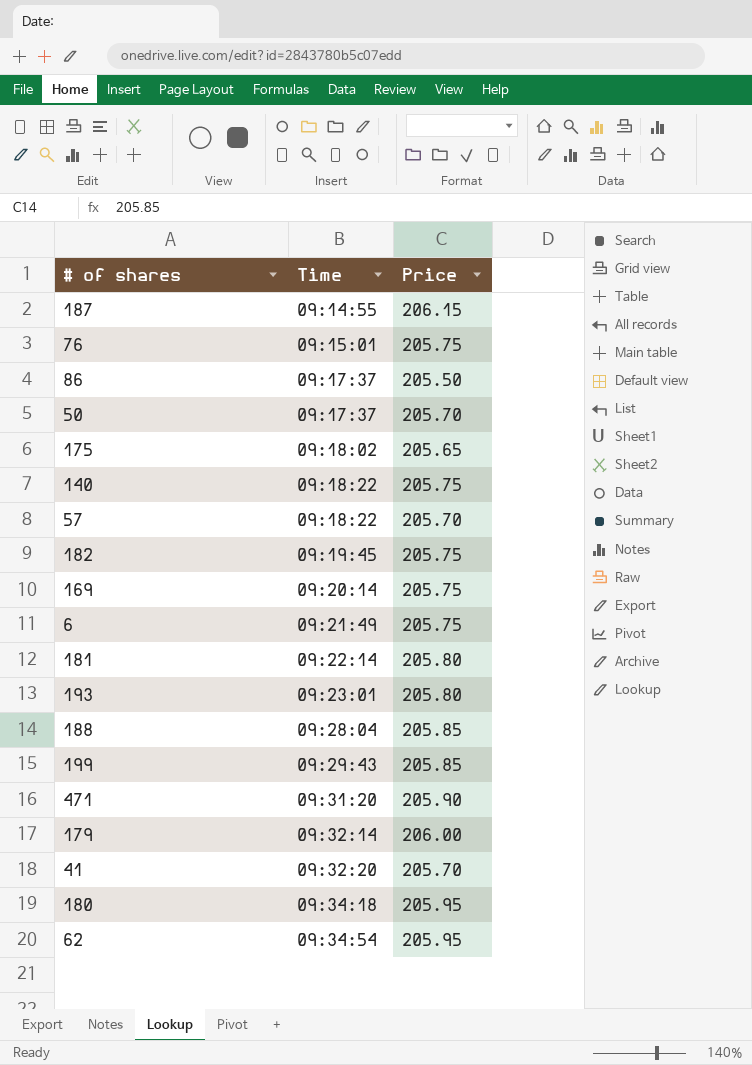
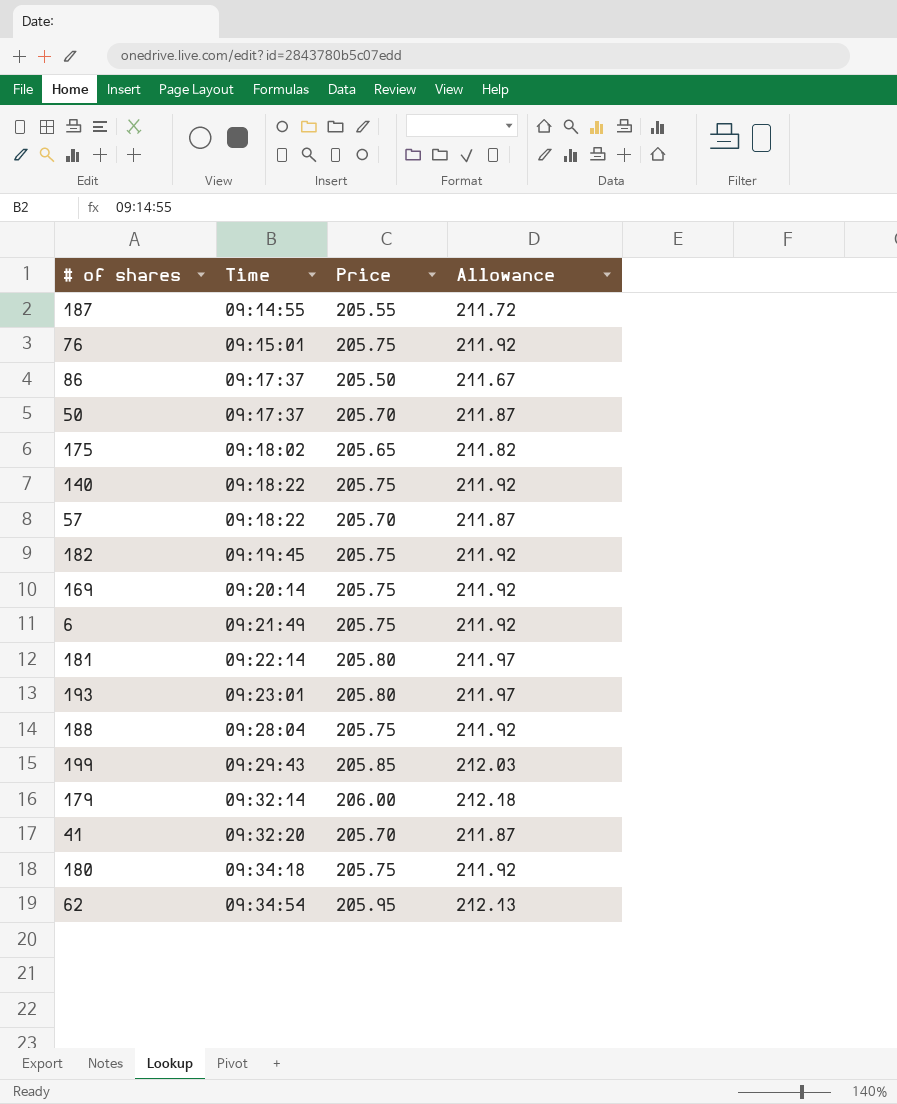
column Allowance | formula: none -> [Price] * 1.03
row 471: 09:31:20 | 205.90 -> none
187 | Price: 206.15 -> 205.55
188 | Price: 205.85 -> 205.75
180 | Price: 205.95 -> 205.75

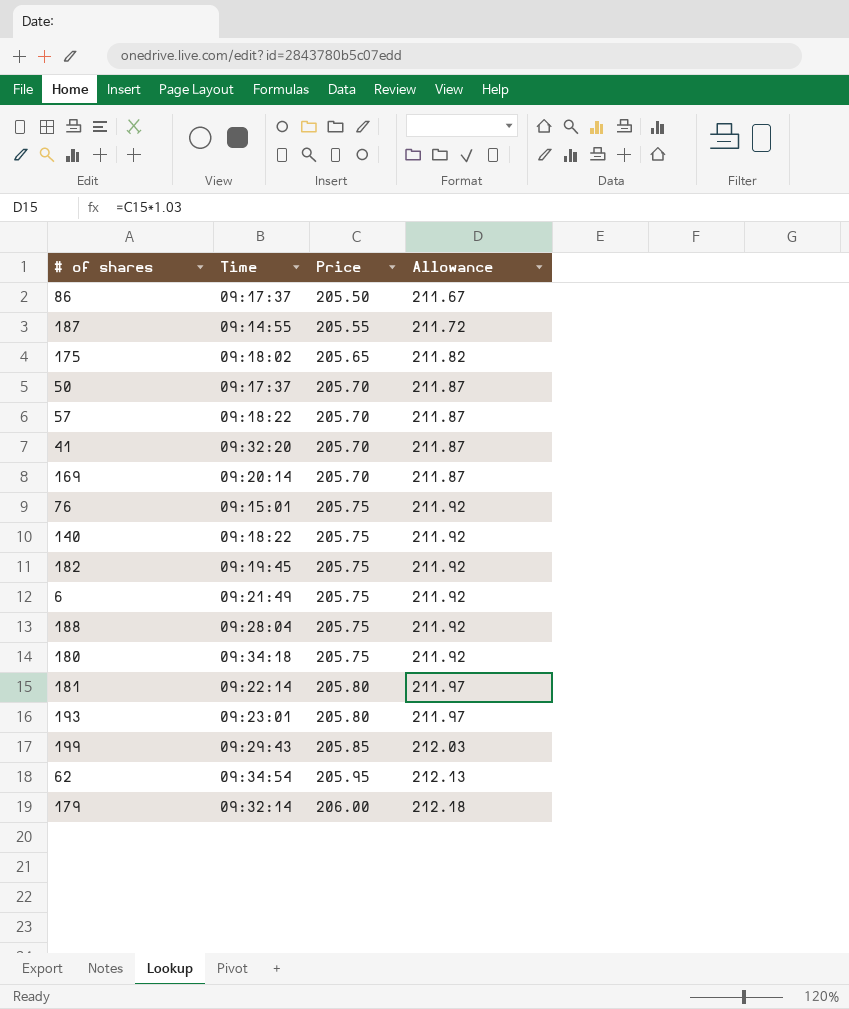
row order: Time ascending -> Price ascending
169 | Price: 205.75 -> 205.70
169 | Allowance: 211.92 -> 211.87

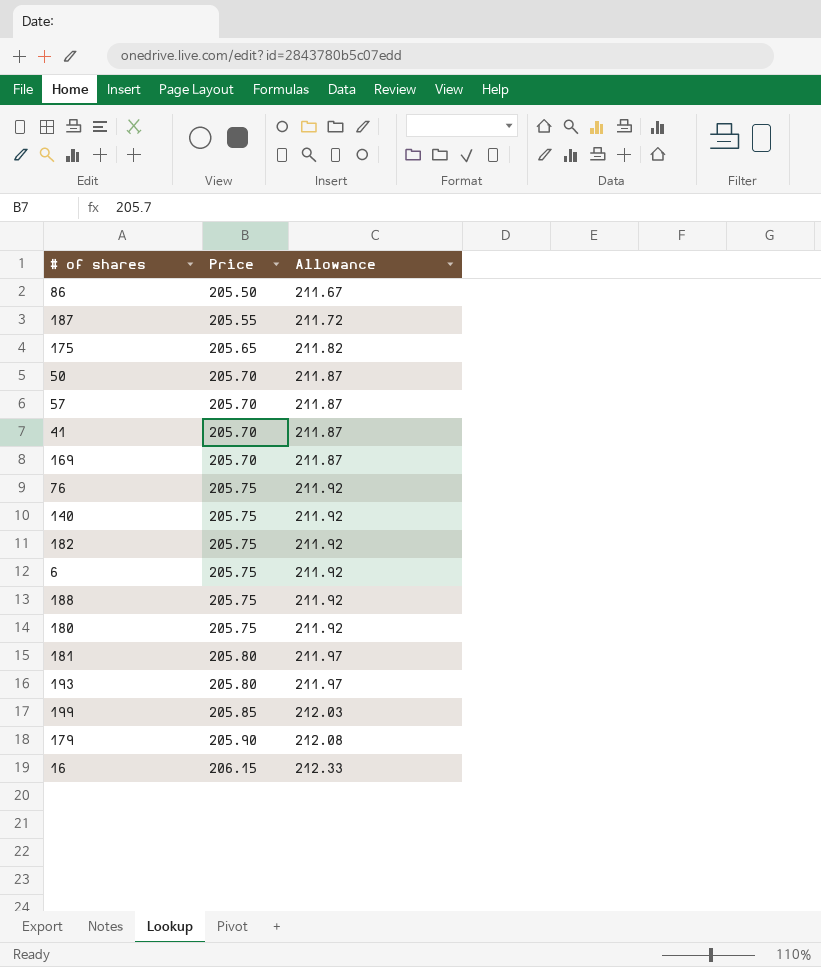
column Time | position: 2 -> none
row 62: 09:34:54 | 205.95 | 212.13 -> none
179 | Price: 206.00 -> 205.90
179 | Allowance: 212.18 -> 212.08
row 16: none -> 206.15 | 212.33

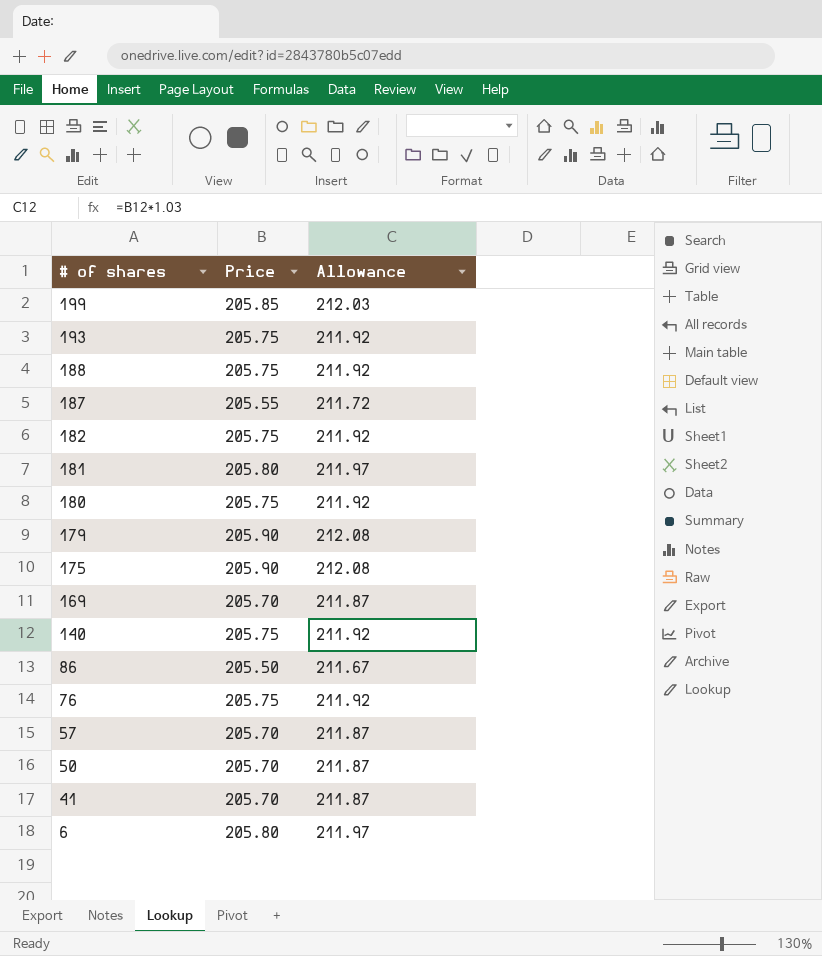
row order: Price ascending -> # of shares descending
row 16: 206.15 | 212.33 -> none
193 | Price: 205.80 -> 205.75
193 | Allowance: 211.97 -> 211.92
175 | Price: 205.65 -> 205.90
175 | Allowance: 211.82 -> 212.08
6 | Price: 205.75 -> 205.80
6 | Allowance: 211.92 -> 211.97

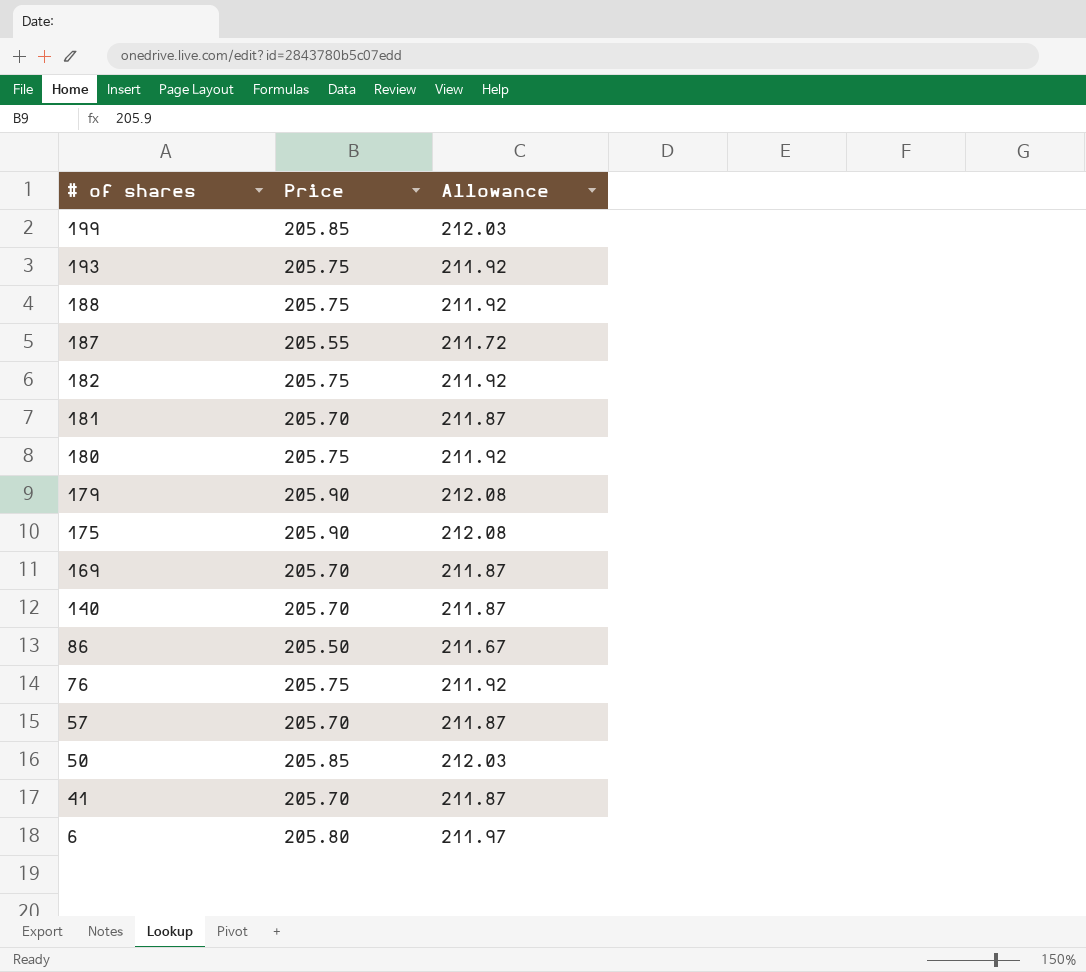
181 | Price: 205.80 -> 205.70
181 | Allowance: 211.97 -> 211.87
140 | Price: 205.75 -> 205.70
140 | Allowance: 211.92 -> 211.87
50 | Price: 205.70 -> 205.85
50 | Allowance: 211.87 -> 212.03

